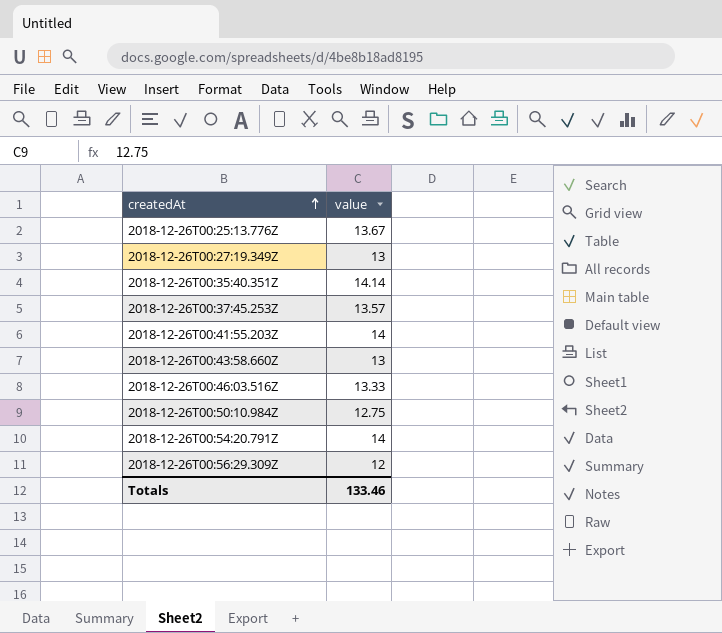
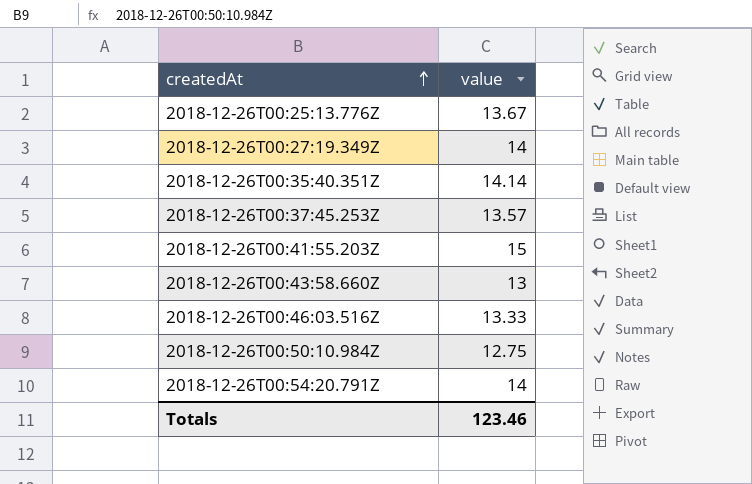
row 2018-12-26T00:56:29.309Z: 12 -> none
2018-12-26T00:27:19.349Z | value: 13 -> 14
2018-12-26T00:41:55.203Z | value: 14 -> 15
Totals | value: 133.46 -> 123.46

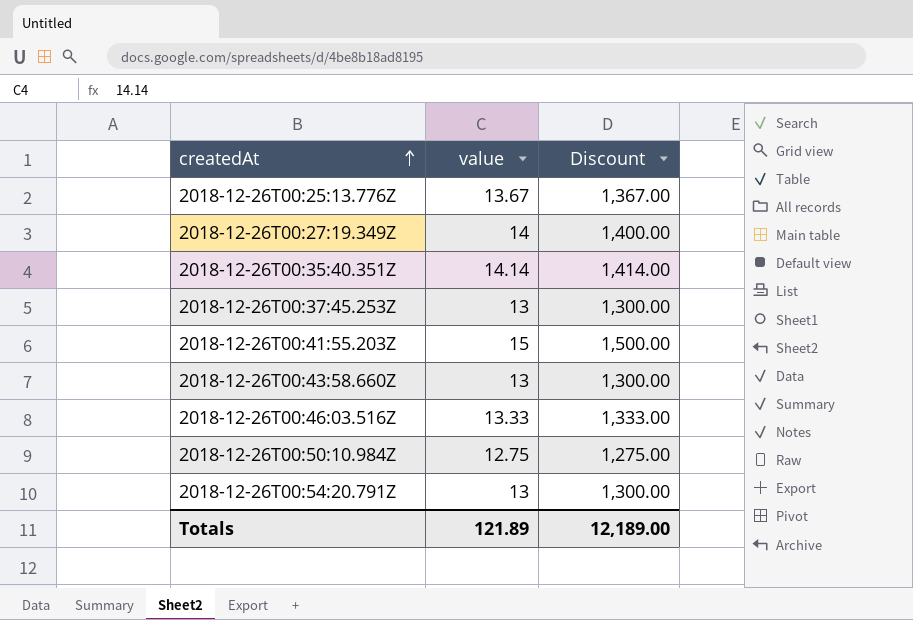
column Discount | formula: none -> [value] * 100
2018-12-26T00:37:45.253Z | value: 13.57 -> 13
2018-12-26T00:54:20.791Z | value: 14 -> 13
Totals | value: 123.46 -> 121.89

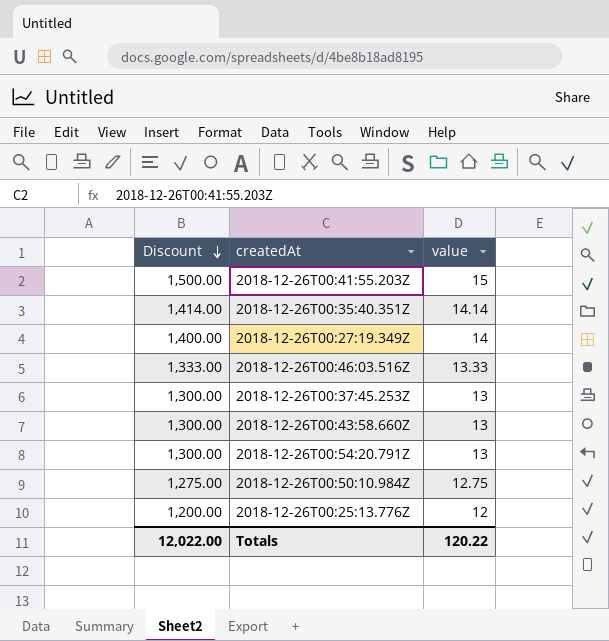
row order: createdAt ascending -> Discount descending
column Discount | position: 3 -> 1
2018-12-26T00:25:13.776Z | Discount: 1,367.00 -> 1,200.00
2018-12-26T00:25:13.776Z | value: 13.67 -> 12
Totals | Discount: 12,189.00 -> 12,022.00
Totals | value: 121.89 -> 120.22

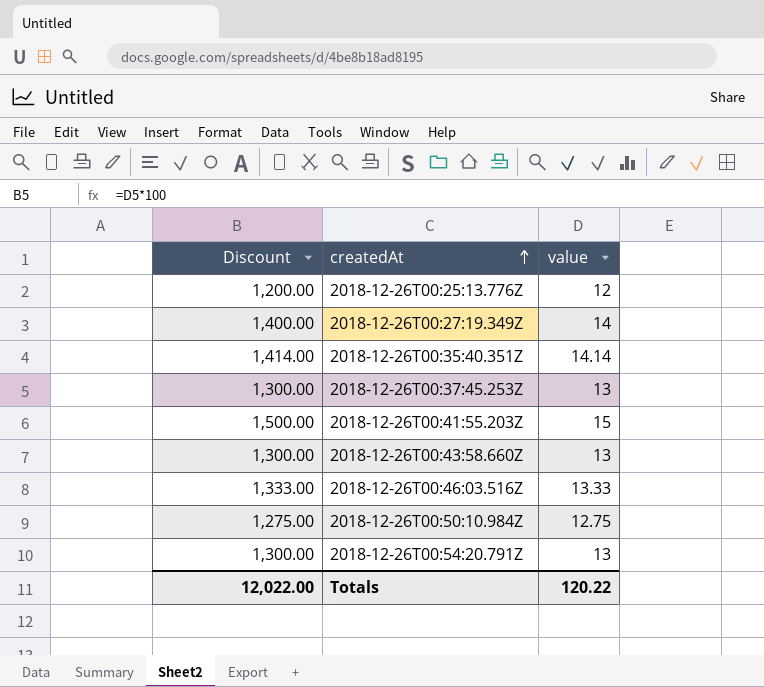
row order: Discount descending -> createdAt ascending

